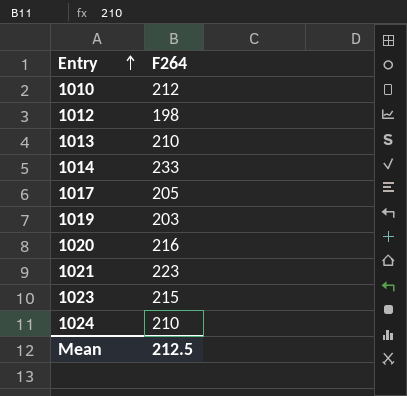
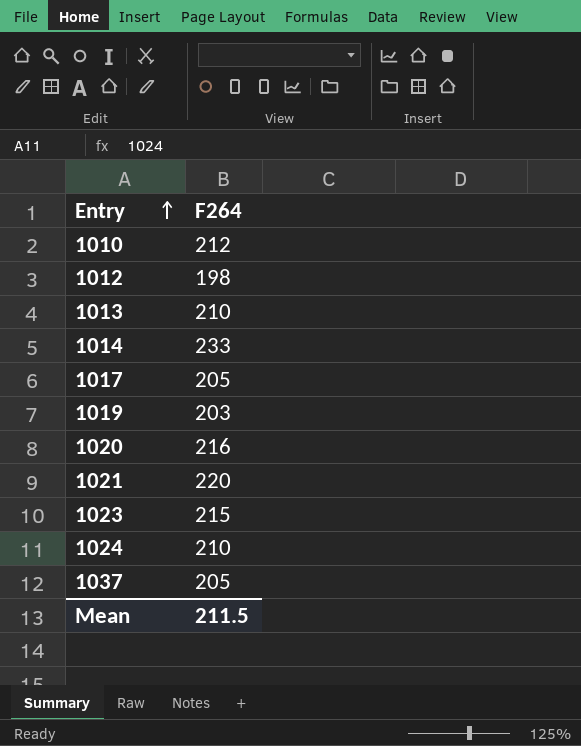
1021 | F264: 223 -> 220
row 1037: none -> 205
Mean | F264: 212.5 -> 211.5

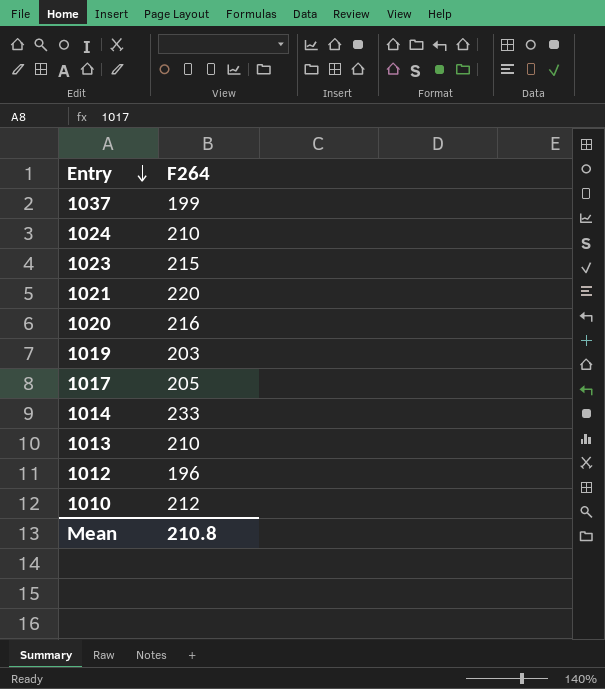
row order: Entry ascending -> Entry descending
1037 | F264: 205 -> 199
1012 | F264: 198 -> 196
Mean | F264: 211.5 -> 210.8

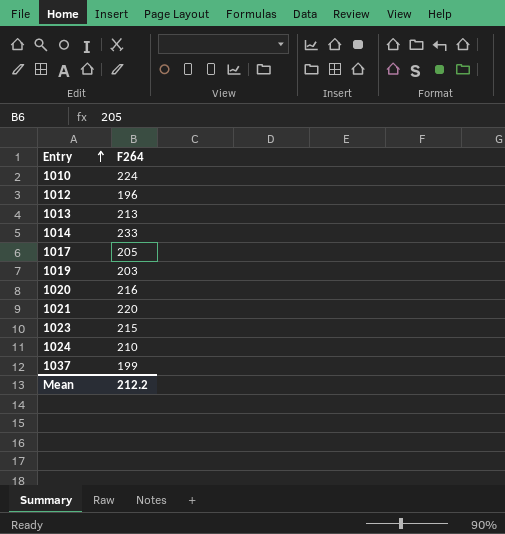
row order: Entry descending -> Entry ascending
1010 | F264: 212 -> 224
1013 | F264: 210 -> 213
Mean | F264: 210.8 -> 212.2

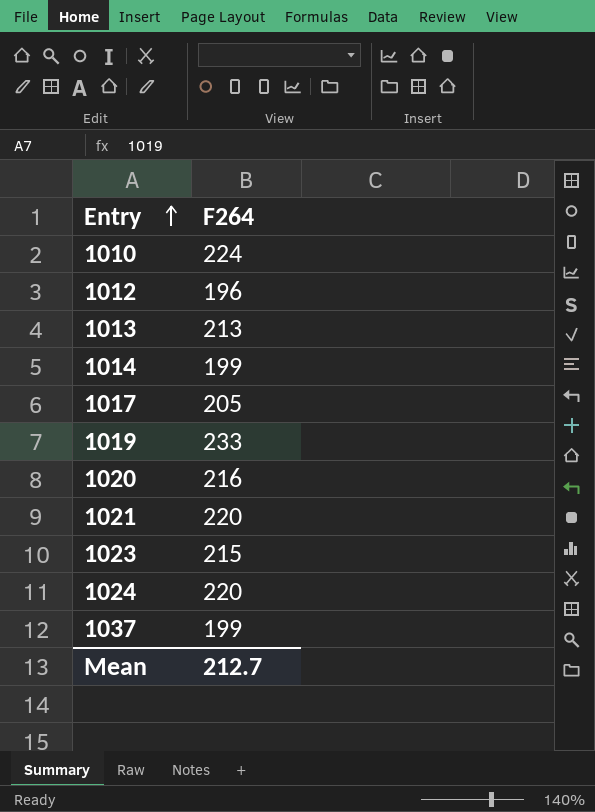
1014 | F264: 233 -> 199
1019 | F264: 203 -> 233
1024 | F264: 210 -> 220
Mean | F264: 212.2 -> 212.7

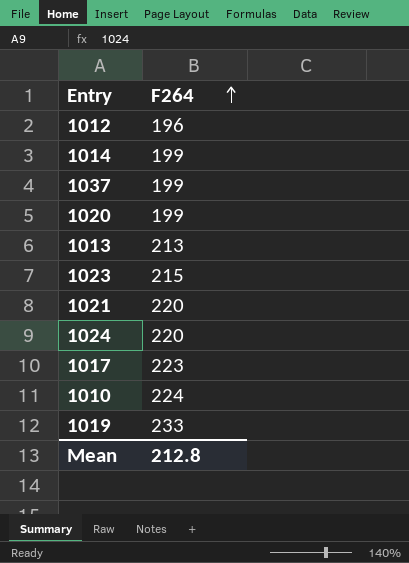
row order: Entry ascending -> F264 ascending
1020 | F264: 216 -> 199
1017 | F264: 205 -> 223
Mean | F264: 212.7 -> 212.8

